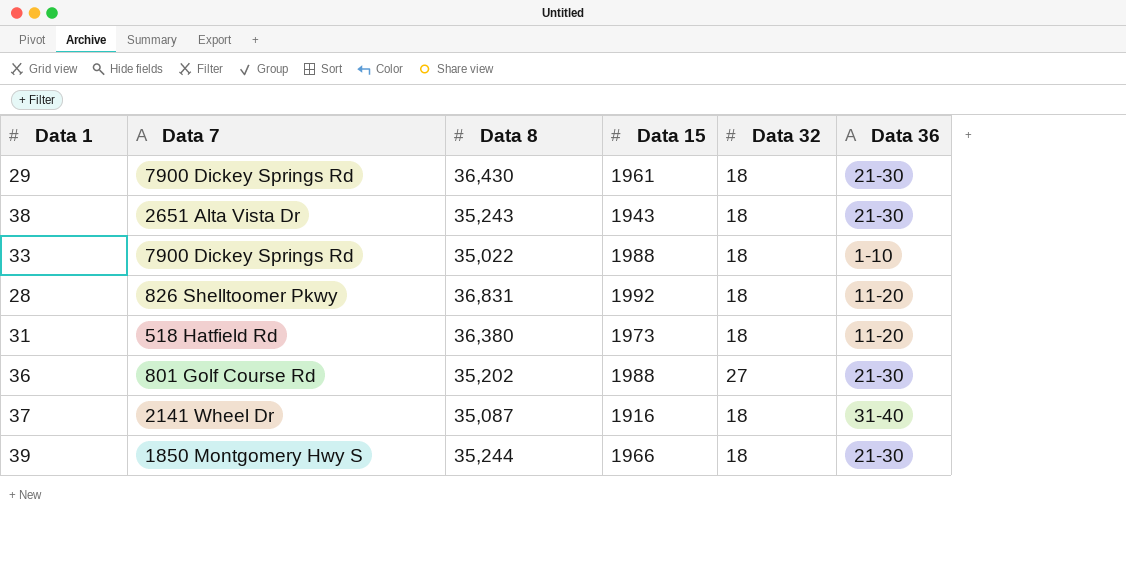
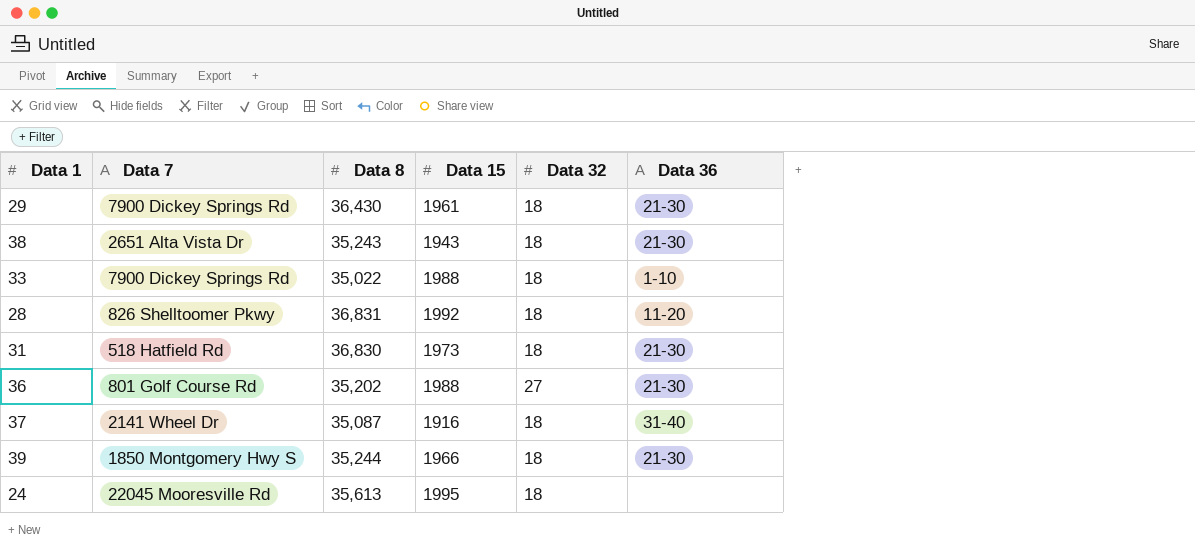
31 | Data 8: 36,380 -> 36,830
31 | Data 36: 11-20 -> 21-30
row 24: none -> 22045 Mooresville Rd | 35,613 | 1995 | 18 | none

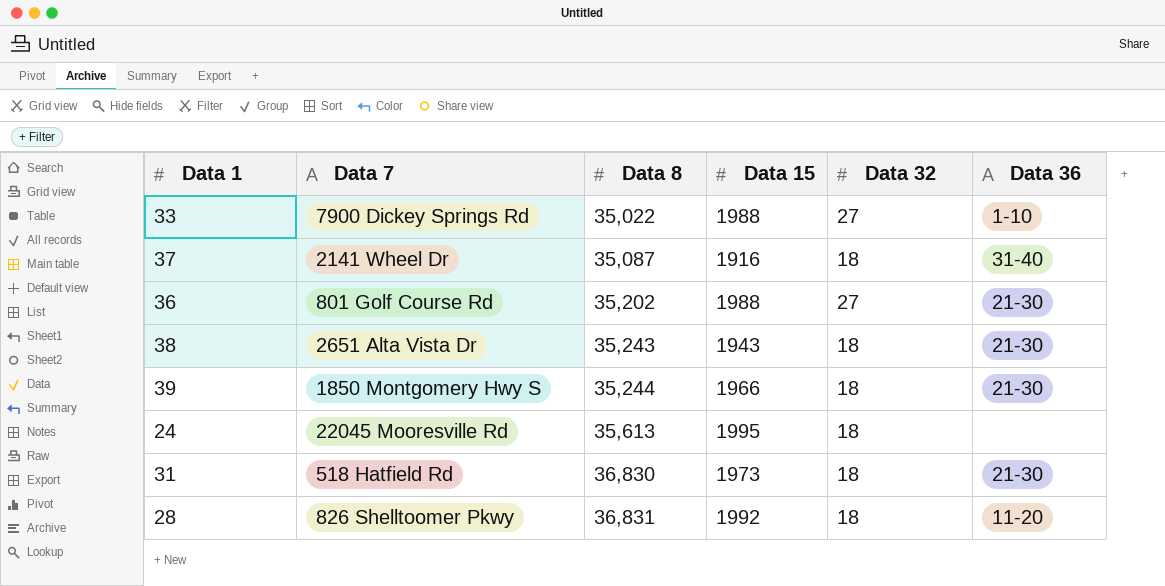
row order: none -> Data 8 ascending
row 29: 7900 Dickey Springs Rd | 36,430 | 1961 | 18 | 21-30 -> none
33 | Data 32: 18 -> 27

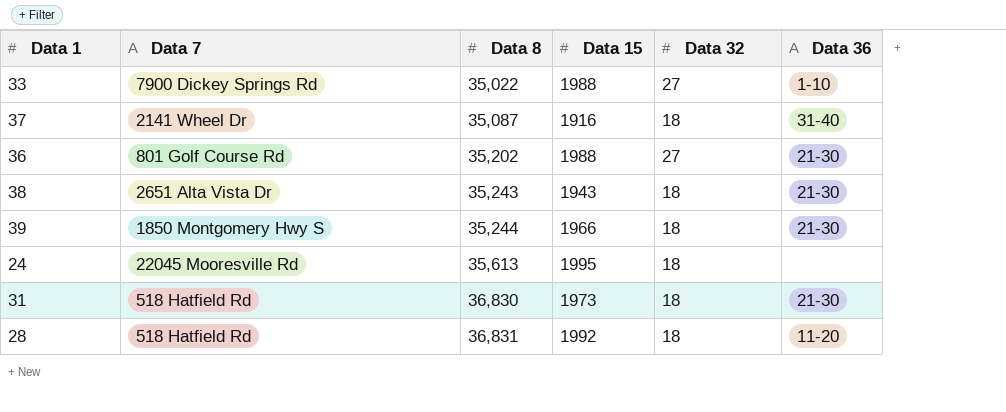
28 | Data 7: 826 Shelltoomer Pkwy -> 518 Hatfield Rd

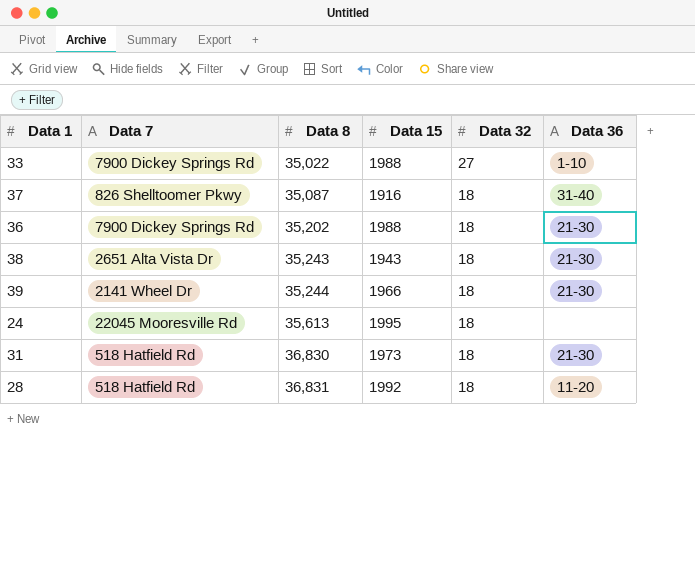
37 | Data 7: 2141 Wheel Dr -> 826 Shelltoomer Pkwy
36 | Data 7: 801 Golf Course Rd -> 7900 Dickey Springs Rd
36 | Data 32: 27 -> 18
39 | Data 7: 1850 Montgomery Hwy S -> 2141 Wheel Dr

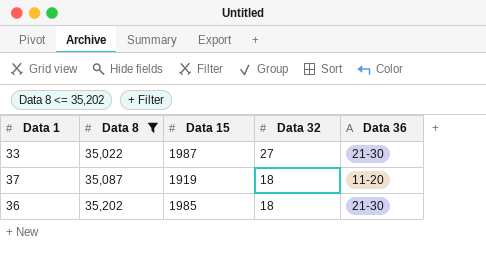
filter: none -> Data 8 <= 35,202
column Data 7 | position: 2 -> none
33 | Data 15: 1988 -> 1987
33 | Data 36: 1-10 -> 21-30
37 | Data 15: 1916 -> 1919
37 | Data 36: 31-40 -> 11-20
36 | Data 15: 1988 -> 1985

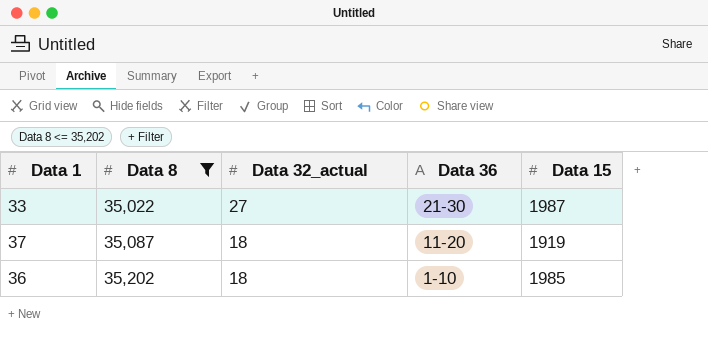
column name: Data 32 -> Data 32_actual
column Data 15 | position: 3 -> 5
36 | Data 36: 21-30 -> 1-10

